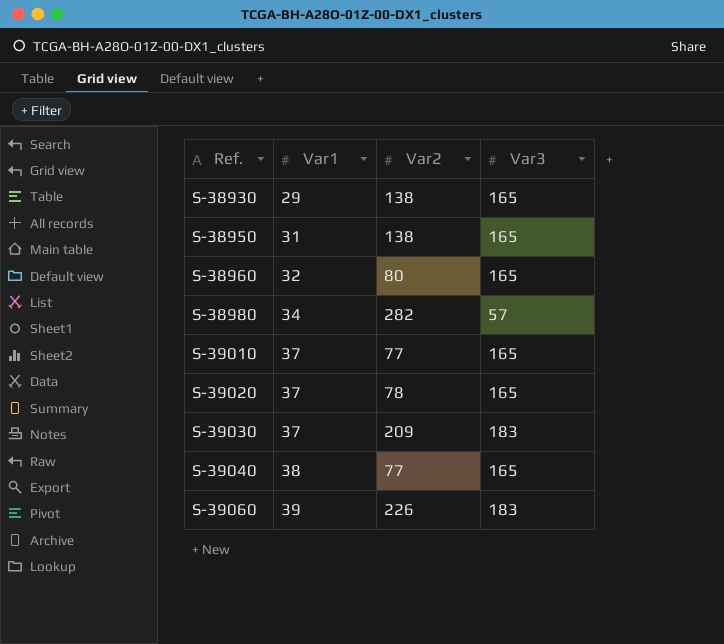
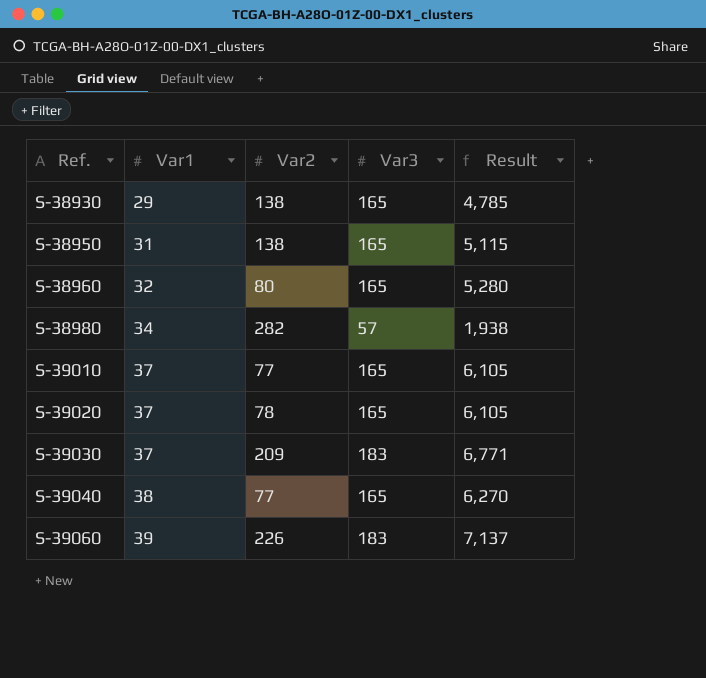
column Result | formula: none -> [Var1] * [Var3]

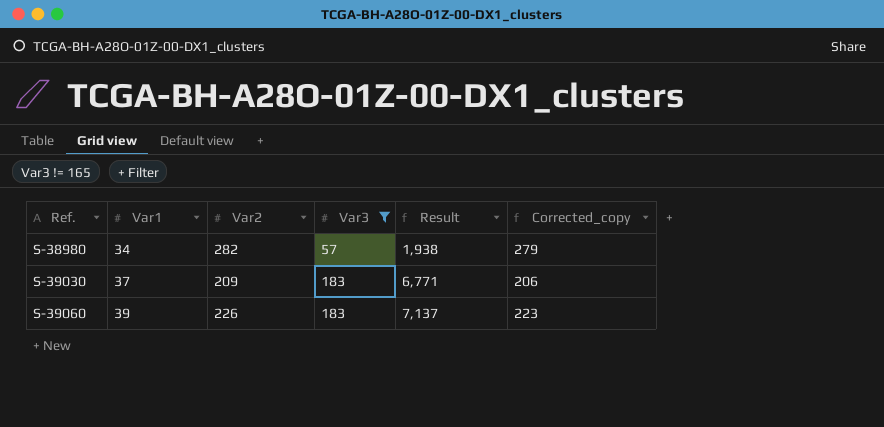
filter: none -> Var3 != 165
column Corrected_copy | formula: none -> [Var2] - 3

